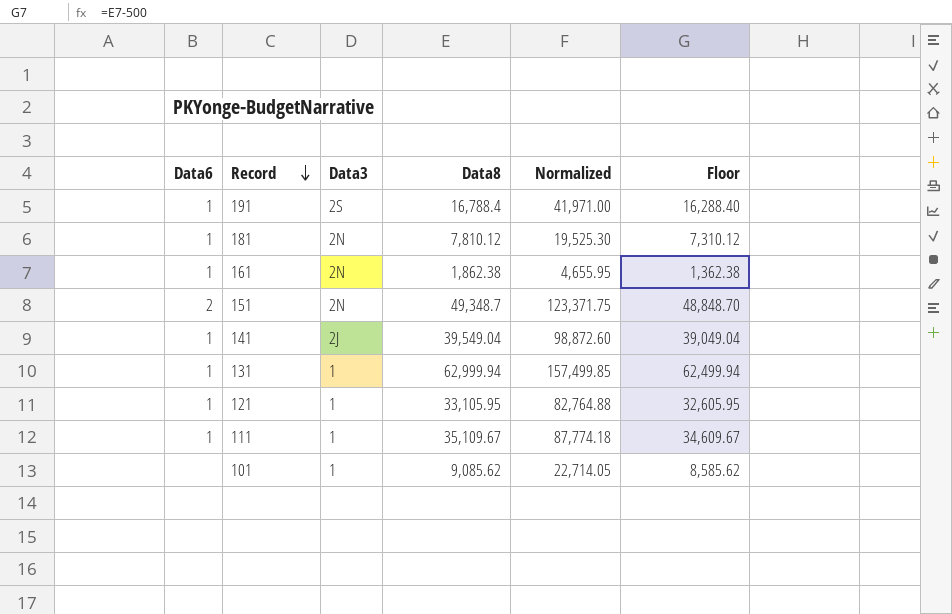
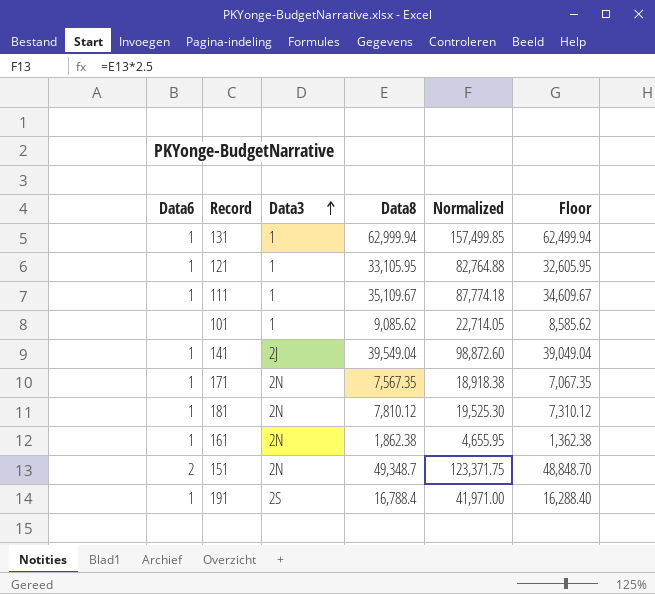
row order: Record descending -> Data3 ascending
row 171: none -> 1 | 2N | 7,567.35 | 18,918.38 | 7,067.35

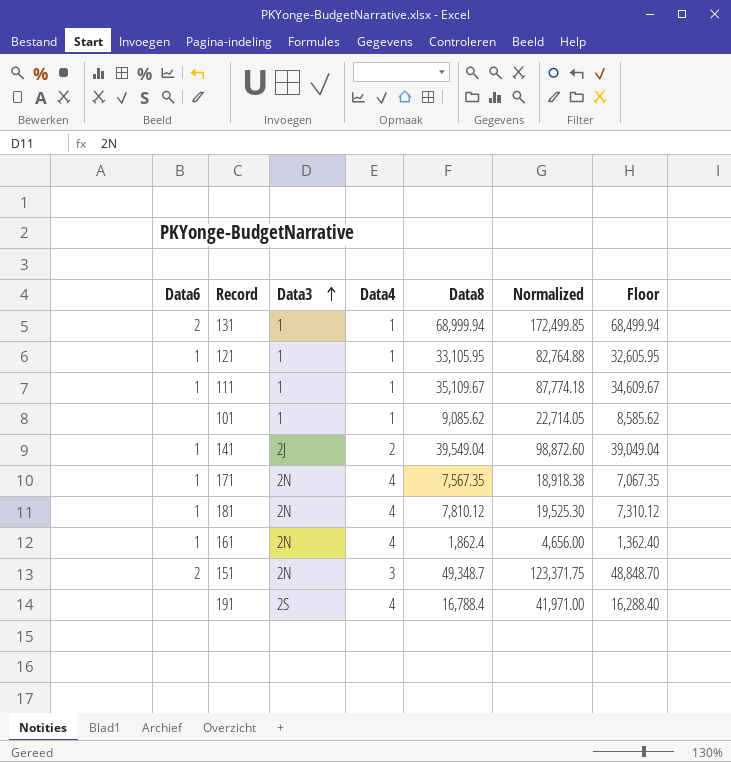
column Data4 | position: none -> 4
131 | Data6: 1 -> 2
131 | Data8: 62,999.94 -> 68,999.94
131 | Normalized: 157,499.85 -> 172,499.85
131 | Floor: 62,499.94 -> 68,499.94
161 | Data8: 1,862.38 -> 1,862.4
161 | Normalized: 4,655.95 -> 4,656.00
161 | Floor: 1,362.38 -> 1,362.40
191 | Data6: 1 -> none

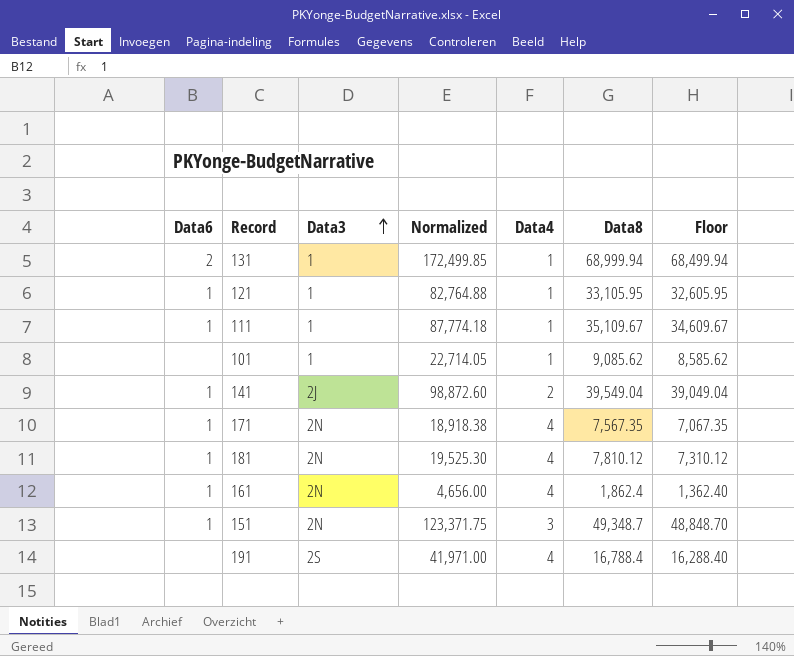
column Normalized | position: 6 -> 4
151 | Data6: 2 -> 1

